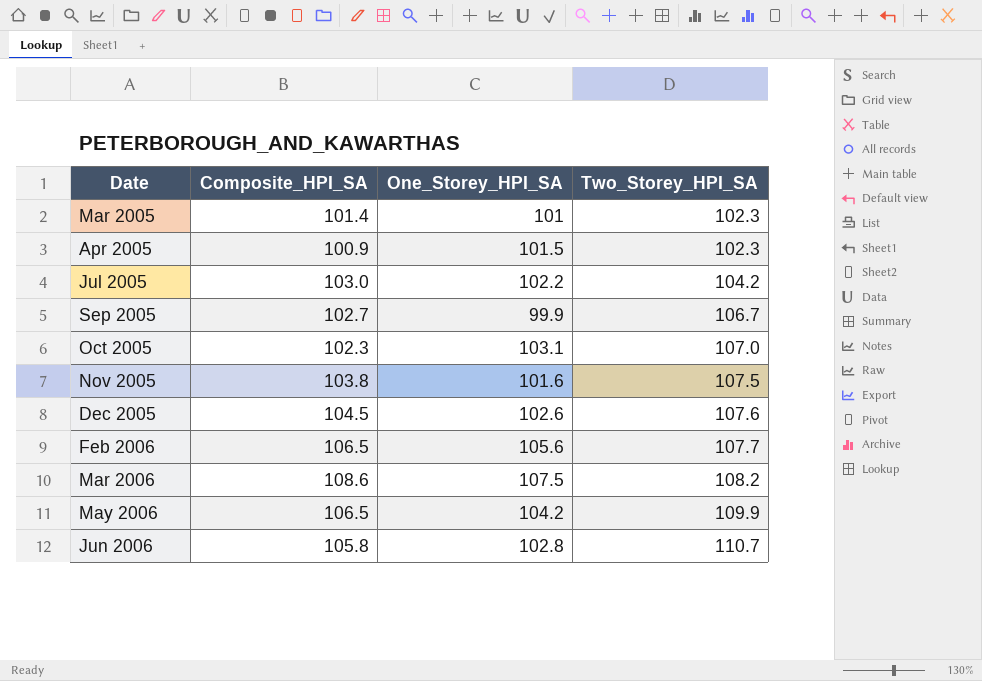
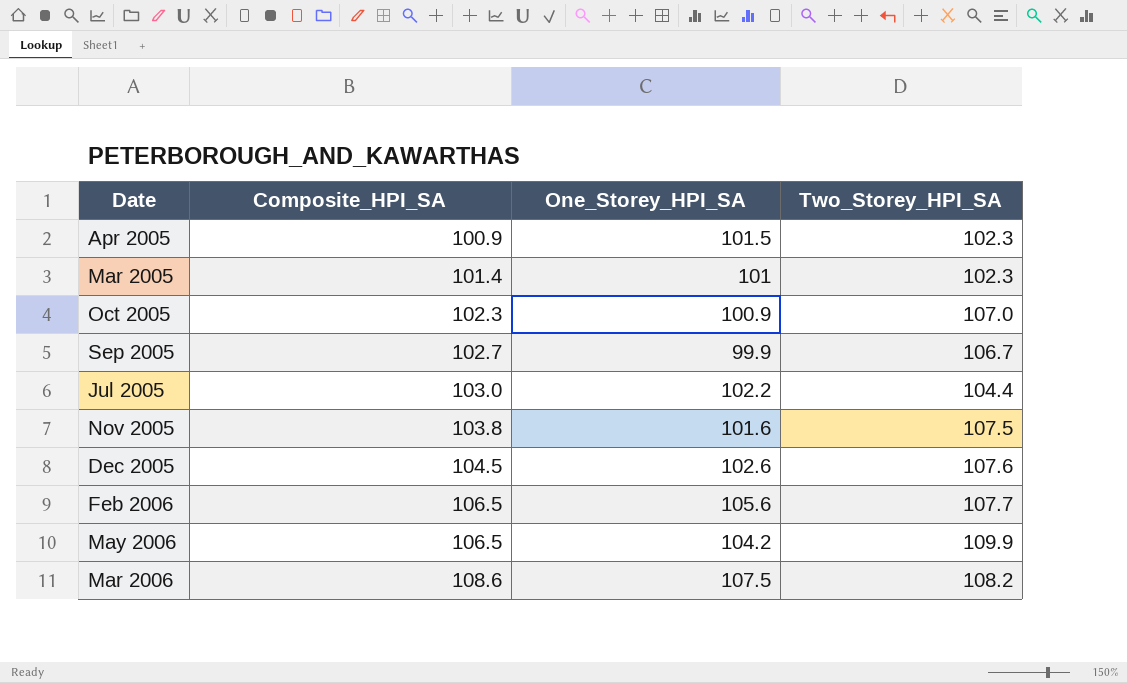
row order: Date ascending -> Composite_HPI_SA ascending
row Jun 2006: 105.8 | 102.8 | 110.7 -> none
Oct 2005 | One_Storey_HPI_SA: 103.1 -> 100.9
Jul 2005 | Two_Storey_HPI_SA: 104.2 -> 104.4

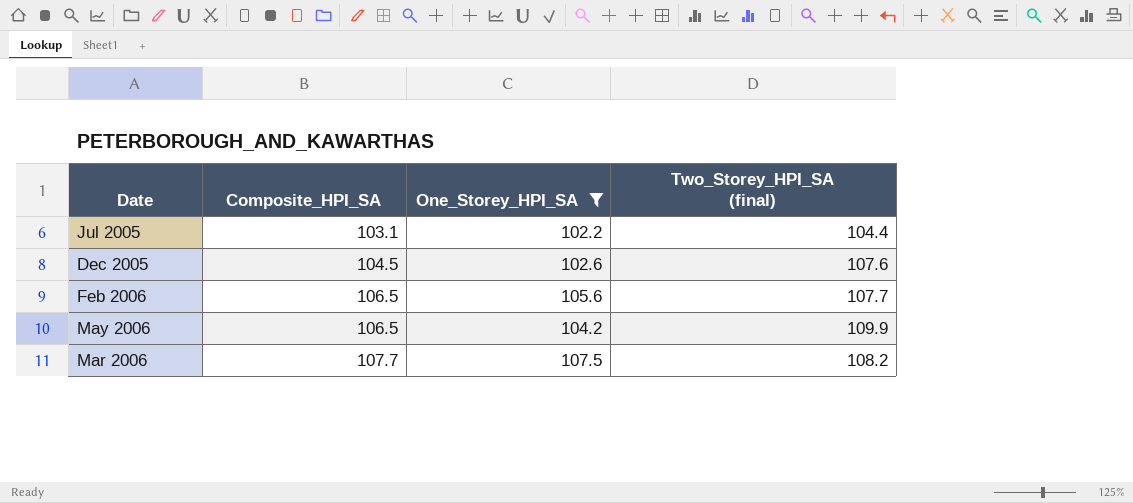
filter: none -> One_Storey_HPI_SA >= 102.2
column name: Two_Storey_HPI_SA -> Two_Storey_HPI_SA (final)
Jul 2005 | Composite_HPI_SA: 103.0 -> 103.1
Mar 2006 | Composite_HPI_SA: 108.6 -> 107.7

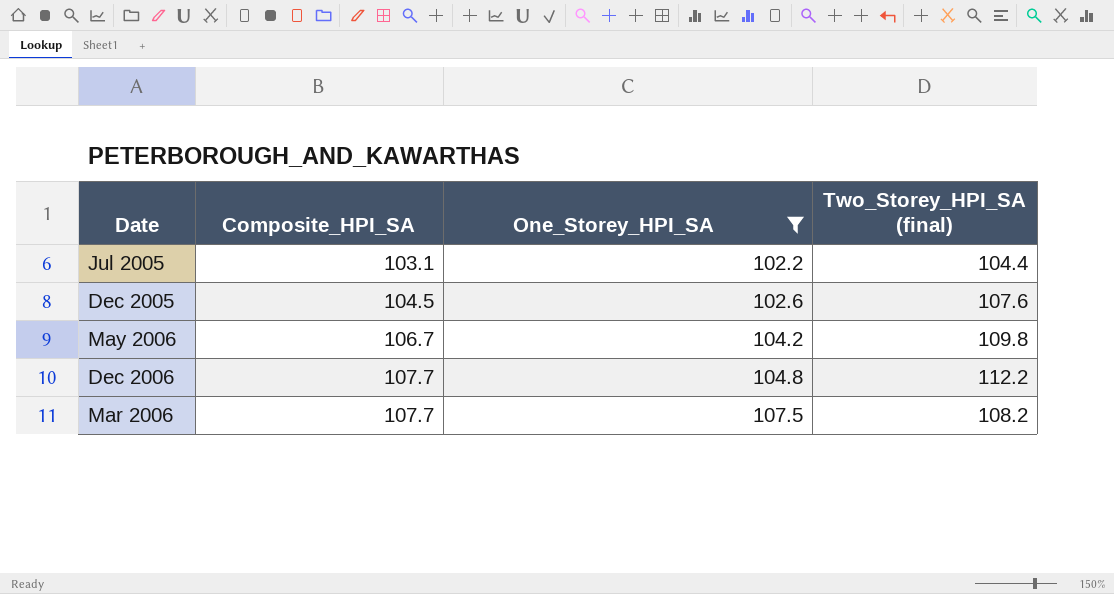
row Feb 2006: 106.5 | 105.6 | 107.7 -> none
May 2006 | Composite_HPI_SA: 106.5 -> 106.7
May 2006 | Two_Storey_HPI_SA (final): 109.9 -> 109.8
row Dec 2006: none -> 107.7 | 104.8 | 112.2

